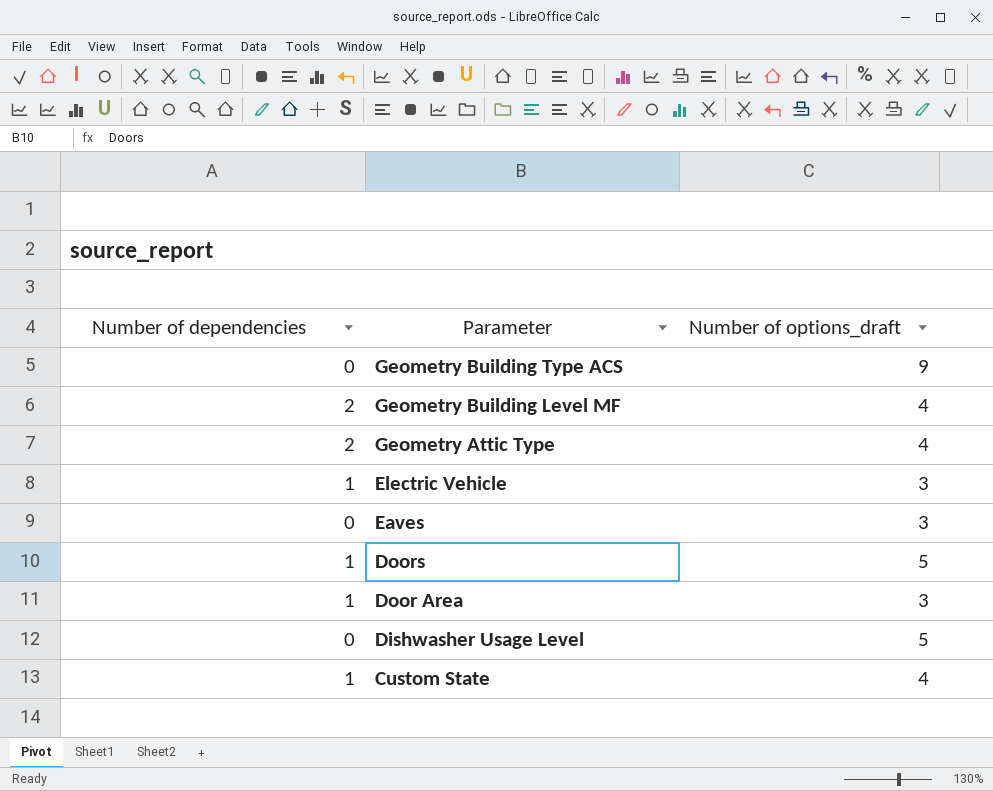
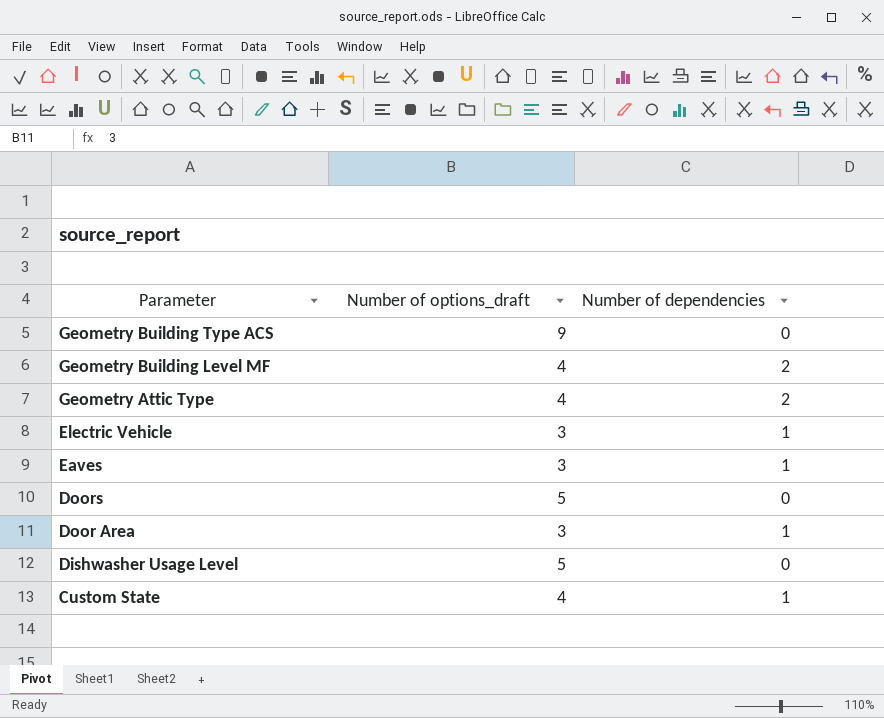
column Number of dependencies | position: 1 -> 3
Eaves | Number of dependencies: 0 -> 1
Doors | Number of dependencies: 1 -> 0

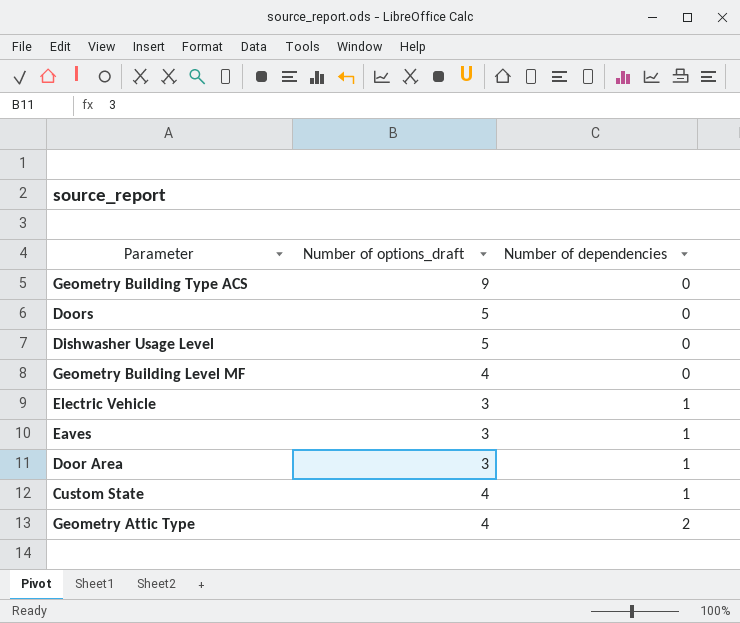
row order: Parameter descending -> Number of dependencies ascending
Geometry Building Level MF | Number of dependencies: 2 -> 0

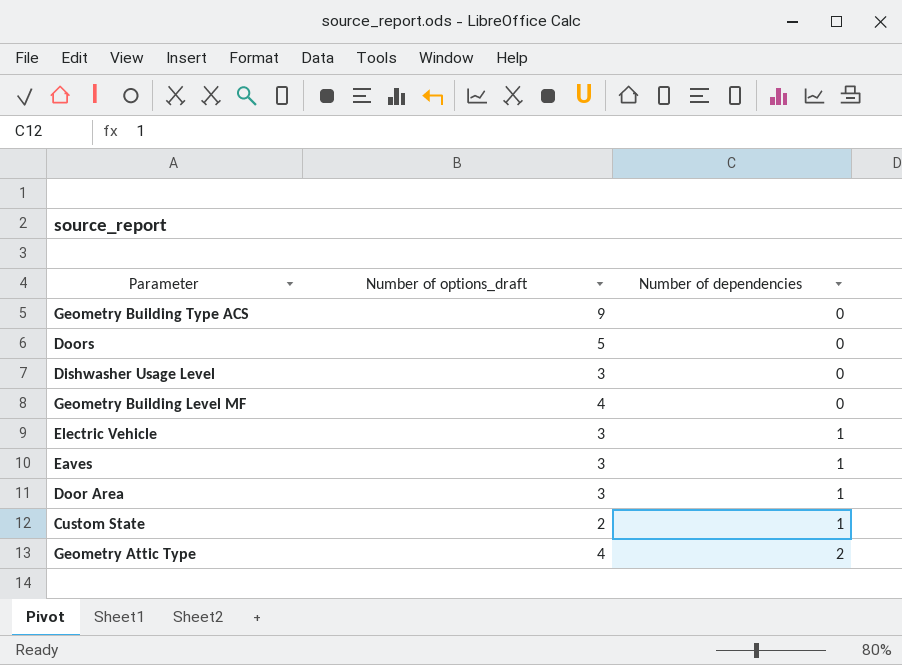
Dishwasher Usage Level | Number of options_draft: 5 -> 3
Custom State | Number of options_draft: 4 -> 2

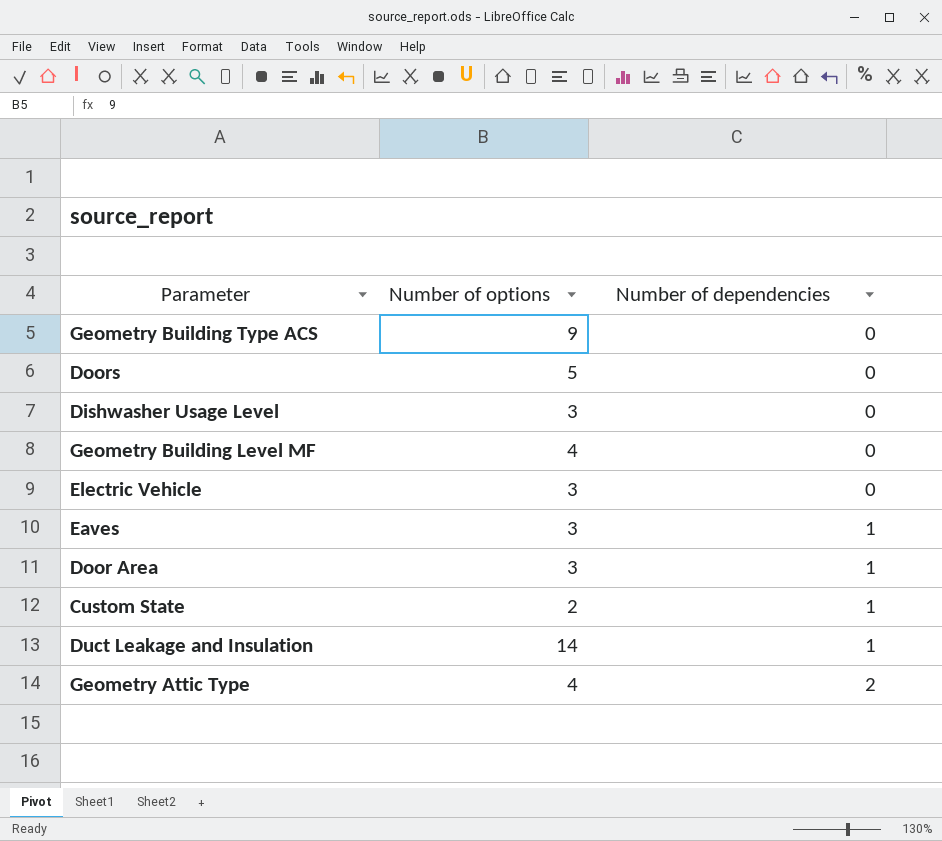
column name: Number of options_draft -> Number of options
Electric Vehicle | Number of dependencies: 1 -> 0
row Duct Leakage and Insulation: none -> 14 | 1

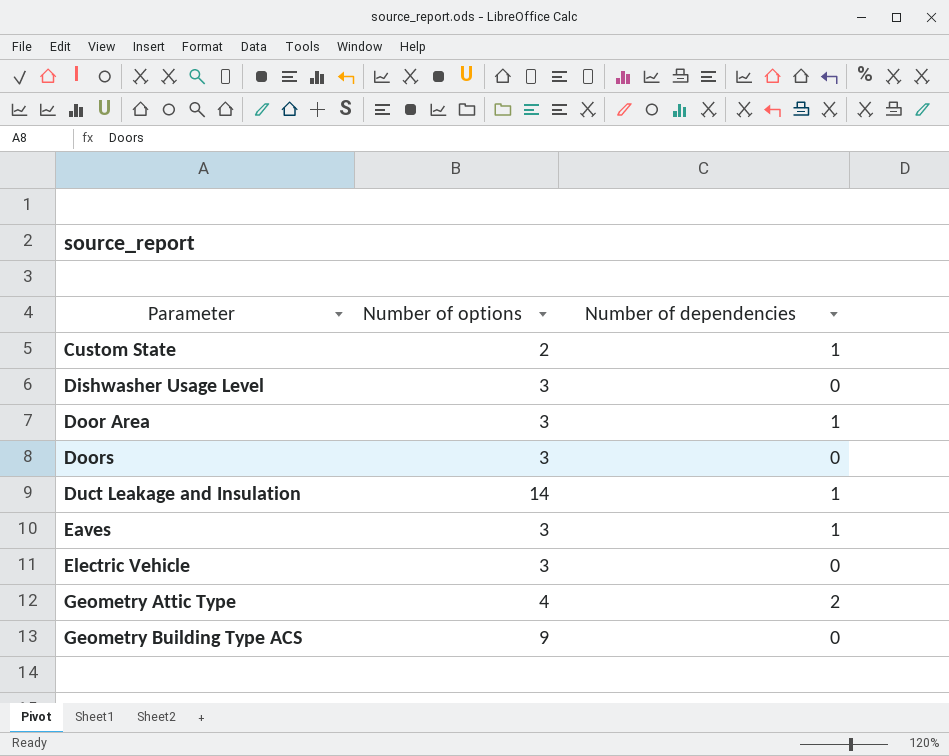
row order: Number of dependencies ascending -> Parameter ascending
row Geometry Building Level MF: 4 | 0 -> none
Doors | Number of options: 5 -> 3

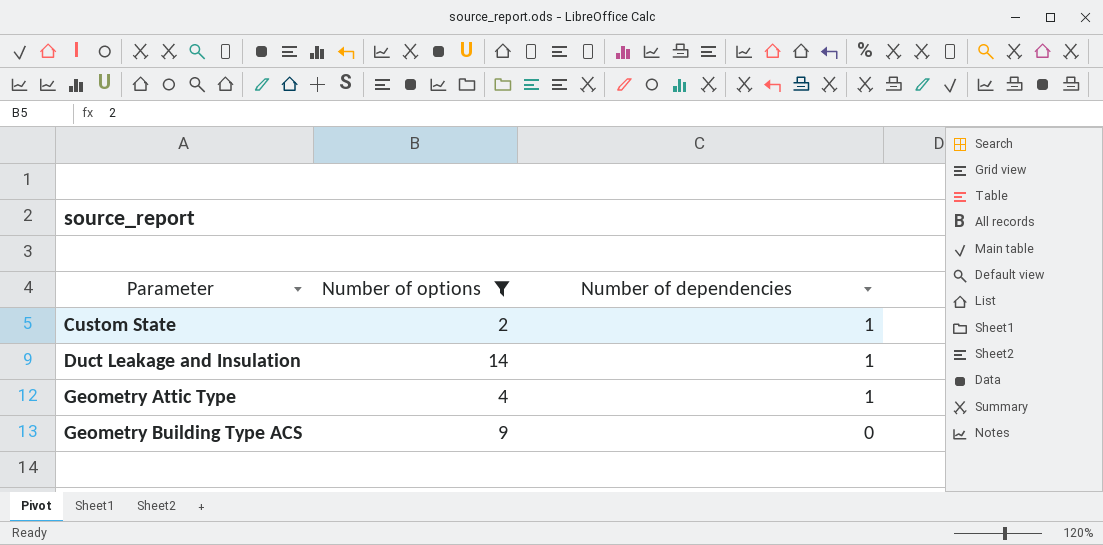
filter: none -> Number of options != 3
Geometry Attic Type | Number of dependencies: 2 -> 1

